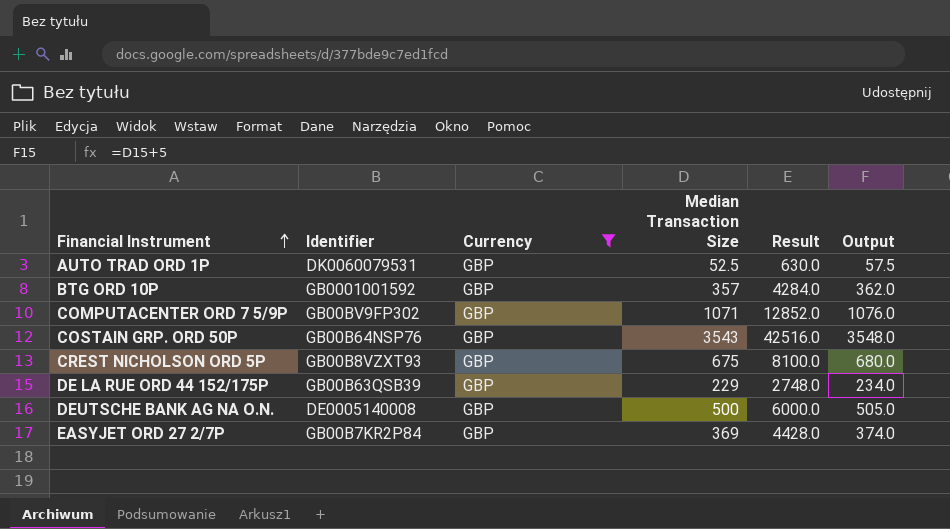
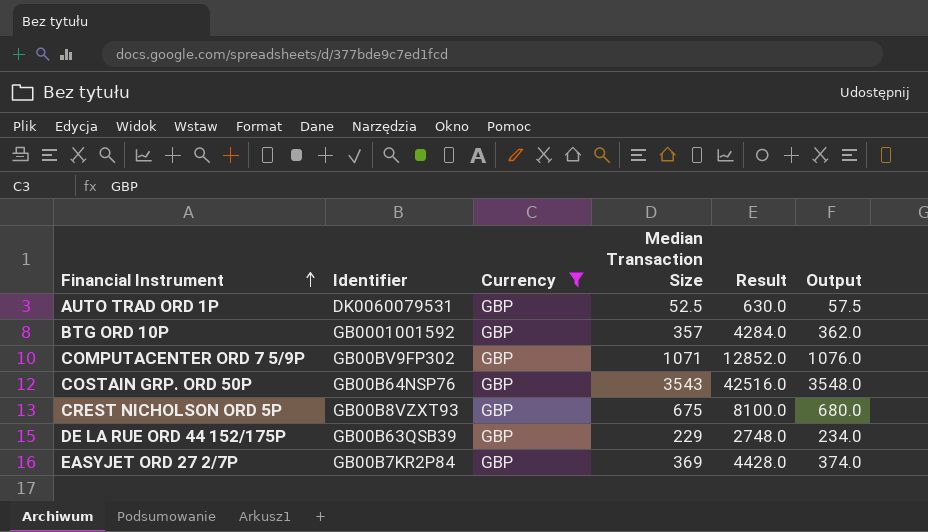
row DEUTSCHE BANK AG NA O.N.: DE0005140008 | GBP | 500 | 6000.0 | 505.0 -> none

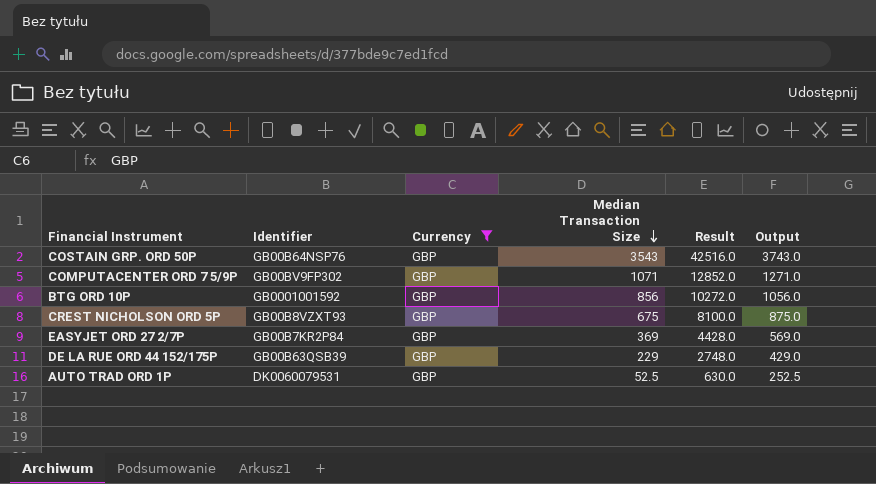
row order: Financial Instrument ascending -> Median Transaction Size descending
column Output | formula: [Median Transaction Size] + 5 -> [Median Transaction Size] + 200
BTG ORD 10P | Median Transaction Size: 357 -> 856
BTG ORD 10P | Result: 4284.0 -> 10272.0

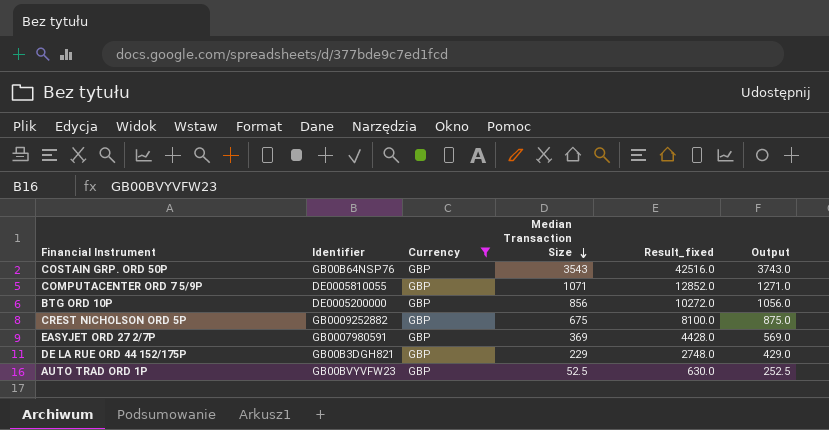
column name: Result -> Result_fixed
COMPUTACENTER ORD 7 5/9P | Identifier: GB00BV9FP302 -> DE0005810055
BTG ORD 10P | Identifier: GB0001001592 -> DE0005200000
CREST NICHOLSON ORD 5P | Identifier: GB00B8VZXT93 -> GB0009252882
EASYJET ORD 27 2/7P | Identifier: GB00B7KR2P84 -> GB0007980591
DE LA RUE ORD 44 152/175P | Identifier: GB00B63QSB39 -> GB00B3DGH821
AUTO TRAD ORD 1P | Identifier: DK0060079531 -> GB00BVYVFW23

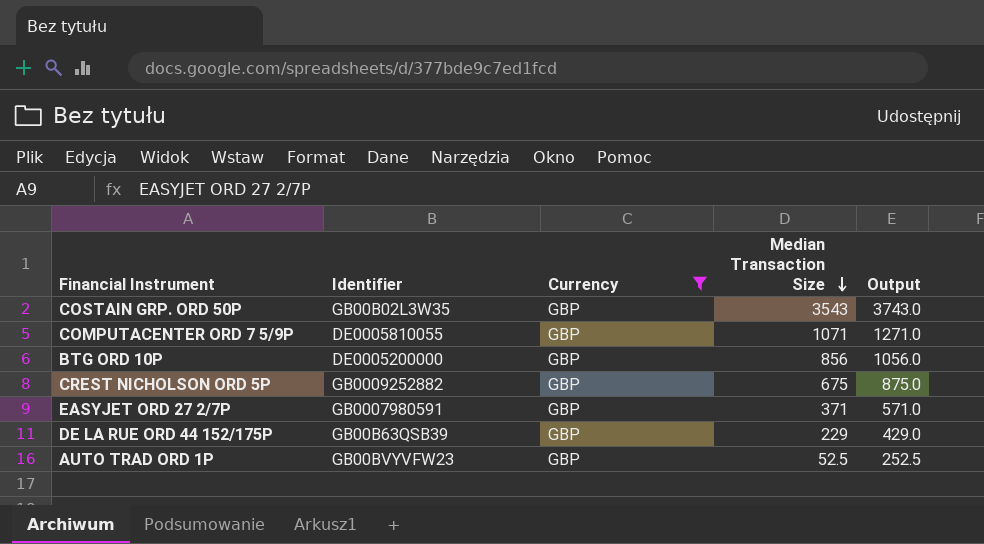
column Result_fixed | formula: [Median Transaction Size] * 12 -> none
COSTAIN GRP. ORD 50P | Identifier: GB00B64NSP76 -> GB00B02L3W35
EASYJET ORD 27 2/7P | Median Transaction Size: 369 -> 371
EASYJET ORD 27 2/7P | Output: 569.0 -> 571.0
DE LA RUE ORD 44 152/175P | Identifier: GB00B3DGH821 -> GB00B63QSB39

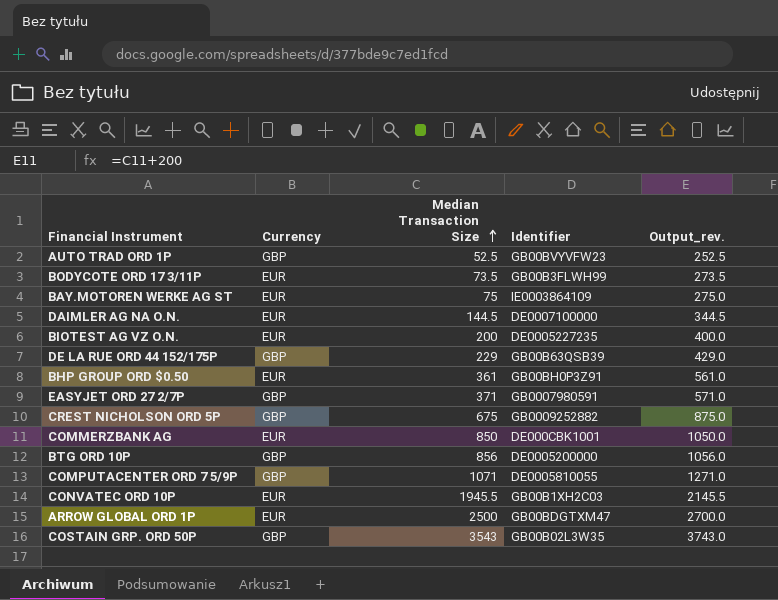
filter: Currency = GBP -> none
row order: Median Transaction Size descending -> Median Transaction Size ascending
column Identifier | position: 2 -> 4
column name: Output -> Output_rev.

